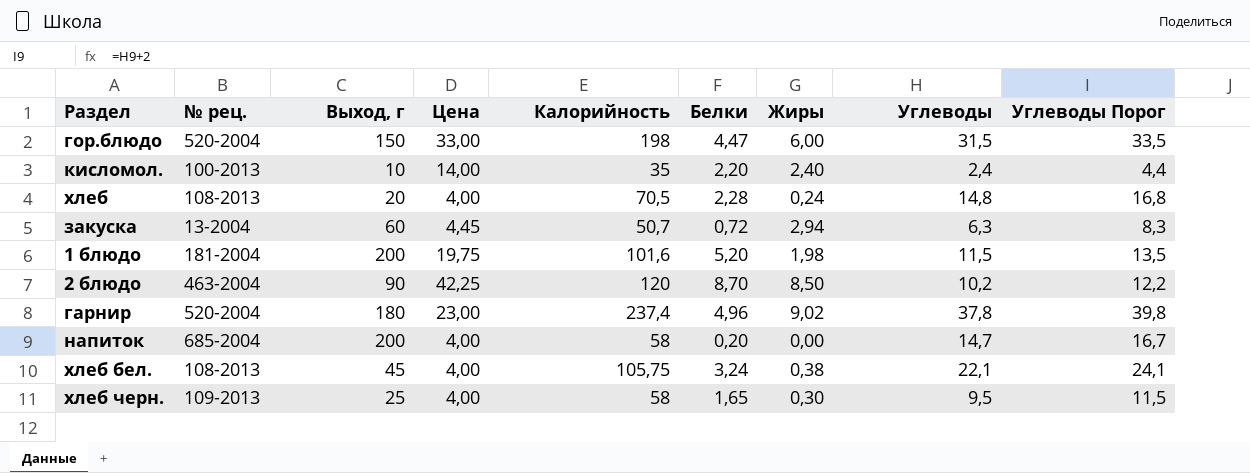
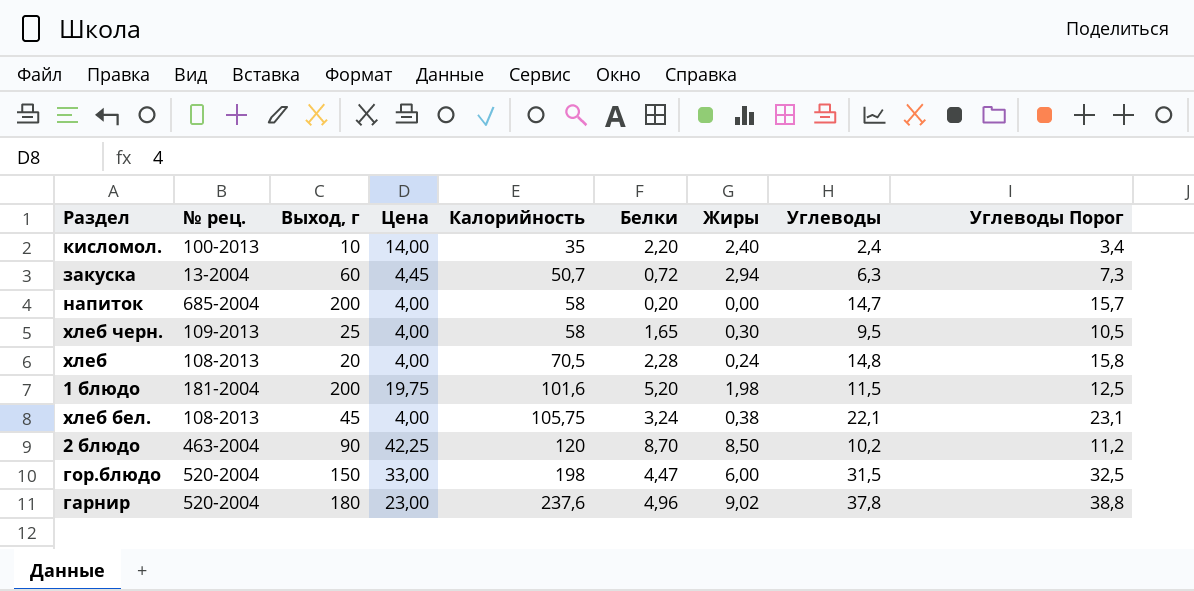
row order: none -> Калорийность ascending
column Углеводы Порог | formula: [Углеводы] + 2 -> [Углеводы] + 1
гарнир | Калорийность: 237,4 -> 237,6

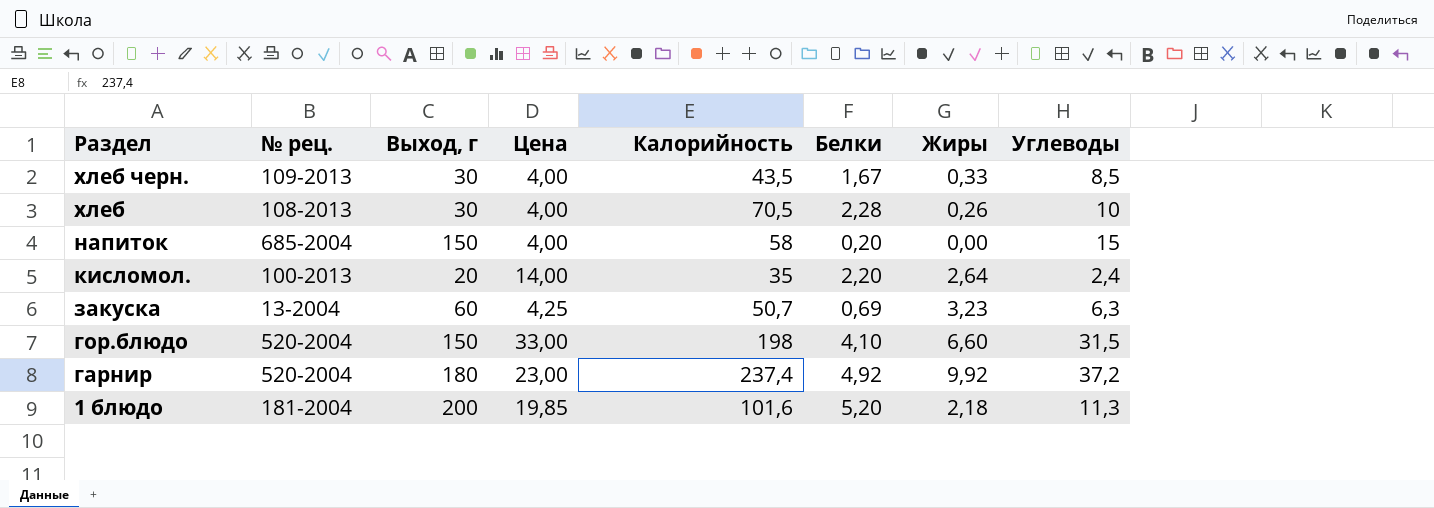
row order: Калорийность ascending -> Раздел descending
column Углеводы Порог | formula: [Углеводы] + 1 -> none
row хлеб бел.: 108-2013 | 45 | 4,00 | 105,75 | 3,24 | 0,38 | 22,1 | 23,1 -> none
row 2 блюдо: 463-2004 | 90 | 42,25 | 120 | 8,70 | 8,50 | 10,2 | 11,2 -> none
хлеб черн. | Выход, г: 25 -> 30
хлеб черн. | Калорийность: 58 -> 43,5
хлеб черн. | Белки: 1,65 -> 1,67
хлеб черн. | Жиры: 0,30 -> 0,33
хлеб черн. | Углеводы: 9,5 -> 8,5
хлеб | Выход, г: 20 -> 30
хлеб | Жиры: 0,24 -> 0,26
хлеб | Углеводы: 14,8 -> 10
напиток | Выход, г: 200 -> 150
напиток | Углеводы: 14,7 -> 15
кисломол. | Выход, г: 10 -> 20
кисломол. | Жиры: 2,40 -> 2,64
закуска | Цена: 4,45 -> 4,25
закуска | Белки: 0,72 -> 0,69
закуска | Жиры: 2,94 -> 3,23
гор.блюдо | Белки: 4,47 -> 4,10
гор.блюдо | Жиры: 6,00 -> 6,60
гарнир | Калорийность: 237,6 -> 237,4
гарнир | Белки: 4,96 -> 4,92
гарнир | Жиры: 9,02 -> 9,92
гарнир | Углеводы: 37,8 -> 37,2
1 блюдо | Цена: 19,75 -> 19,85
1 блюдо | Жиры: 1,98 -> 2,18
1 блюдо | Углеводы: 11,5 -> 11,3

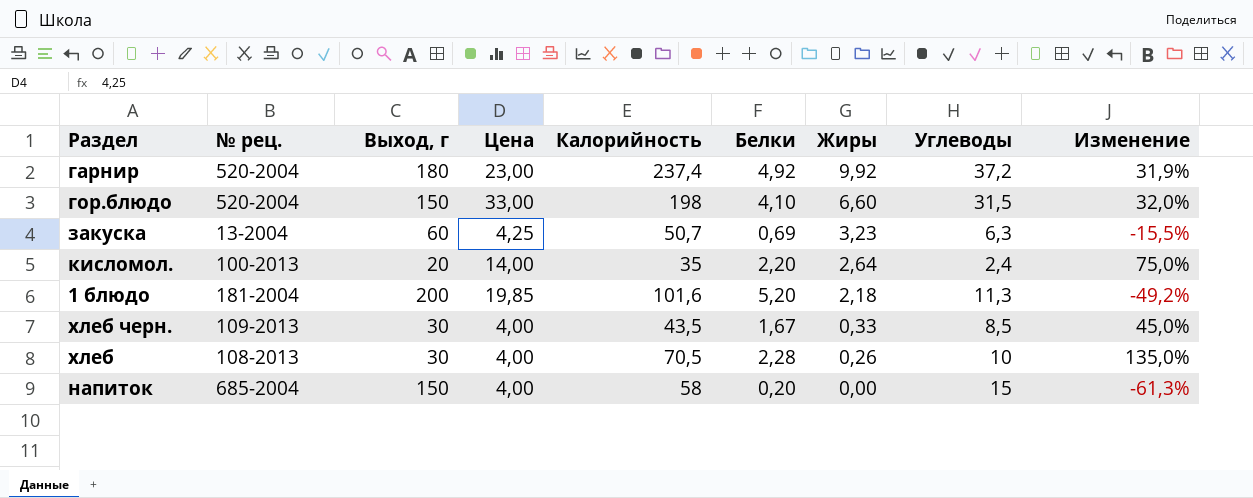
row order: Раздел descending -> Жиры descending
column Изменение | formula: none -> ([Калорийность] - [Выход, г]) / [Выход, г]

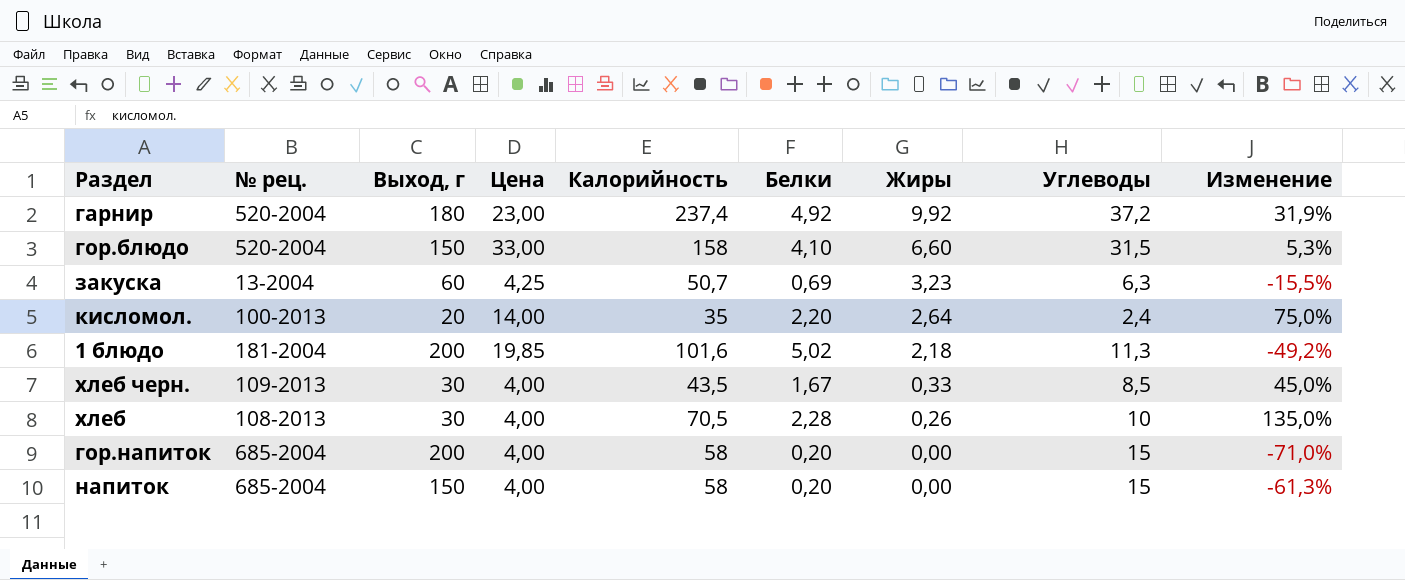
гор.блюдо | Калорийность: 198 -> 158
гор.блюдо | Изменение: 32,0% -> 5,3%
1 блюдо | Белки: 5,20 -> 5,02
row гор.напиток: none -> 685-2004 | 200 | 4,00 | 58 | 0,20 | 0,00 | 15 | -71,0%

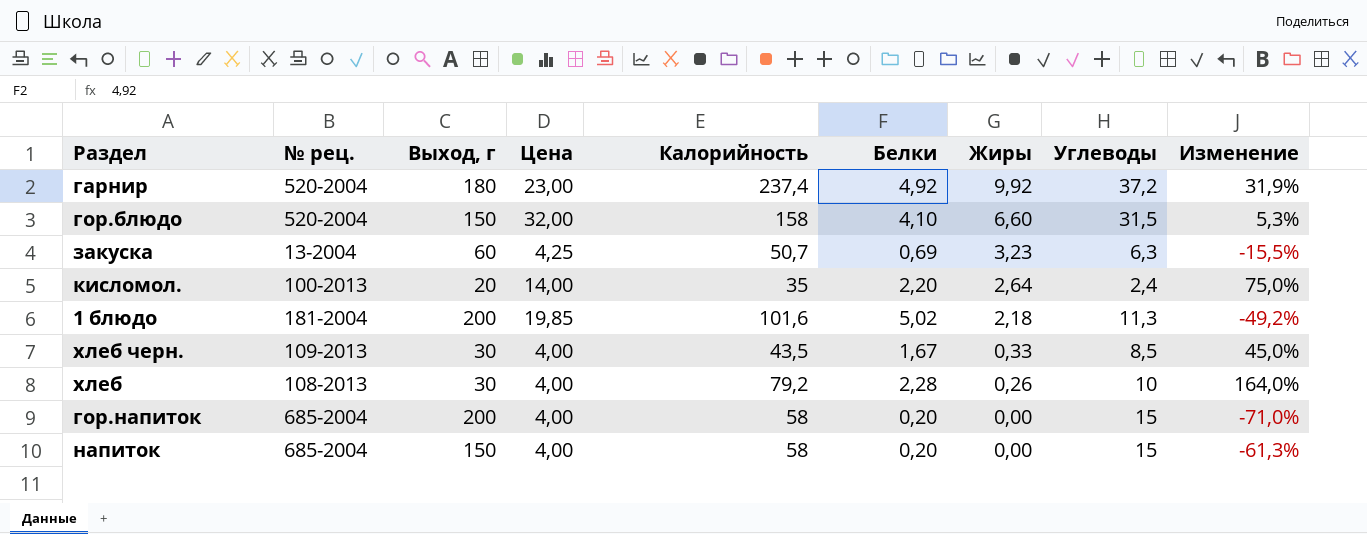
гор.блюдо | Цена: 33,00 -> 32,00
хлеб | Калорийность: 70,5 -> 79,2
хлеб | Изменение: 135,0% -> 164,0%

